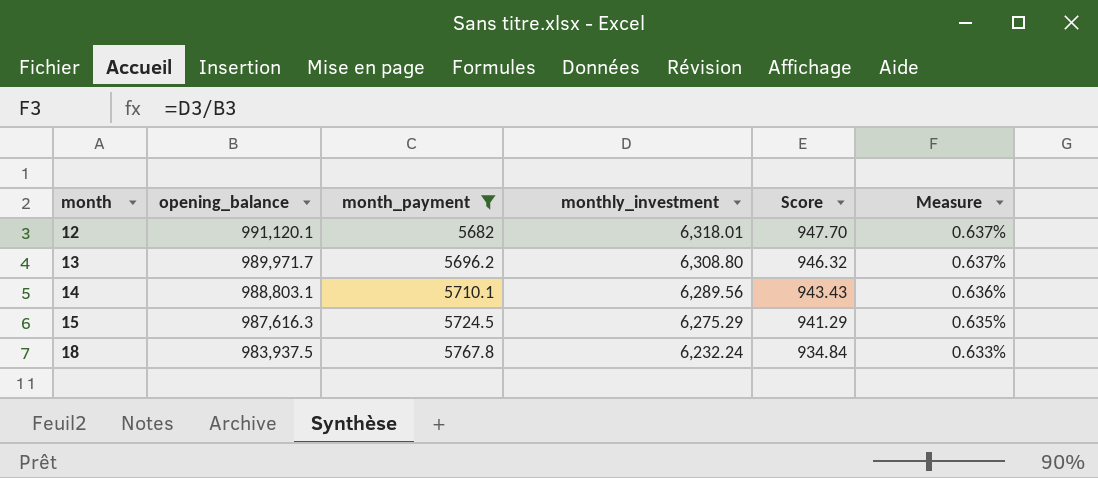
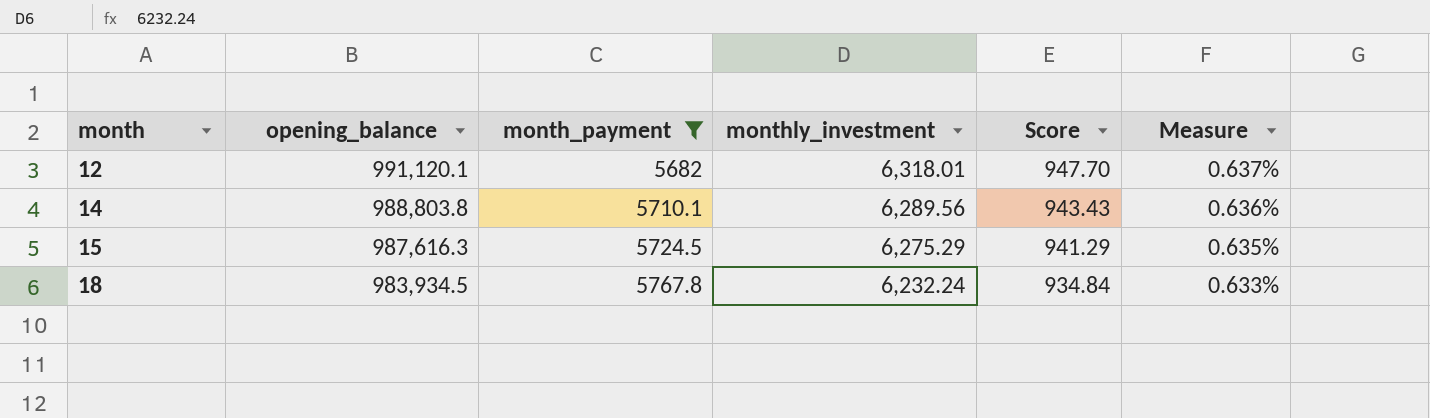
row 13: 989,971.7 | 5696.2 | 6,308.80 | 946.32 | 0.637% -> none
14 | opening_balance: 988,803.1 -> 988,803.8
18 | opening_balance: 983,937.5 -> 983,934.5

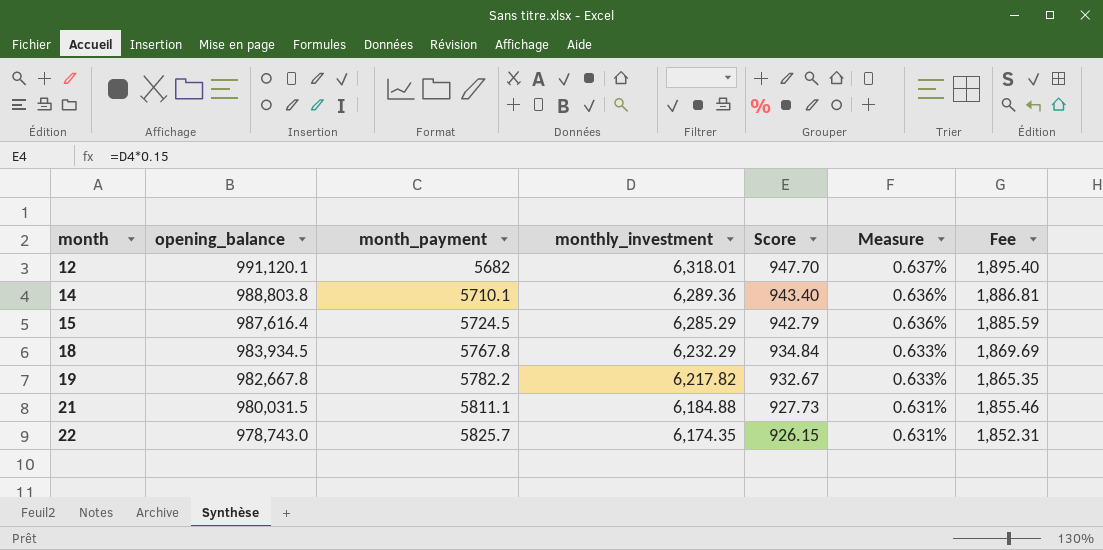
filter: month_payment <= 5767.8 -> none
column Fee | formula: none -> [monthly_investment] * 0.3
14 | monthly_investment: 6,289.56 -> 6,289.36
14 | Score: 943.43 -> 943.40
15 | opening_balance: 987,616.3 -> 987,616.4
15 | monthly_investment: 6,275.29 -> 6,285.29
15 | Score: 941.29 -> 942.79
15 | Measure: 0.635% -> 0.636%
18 | monthly_investment: 6,232.24 -> 6,232.29

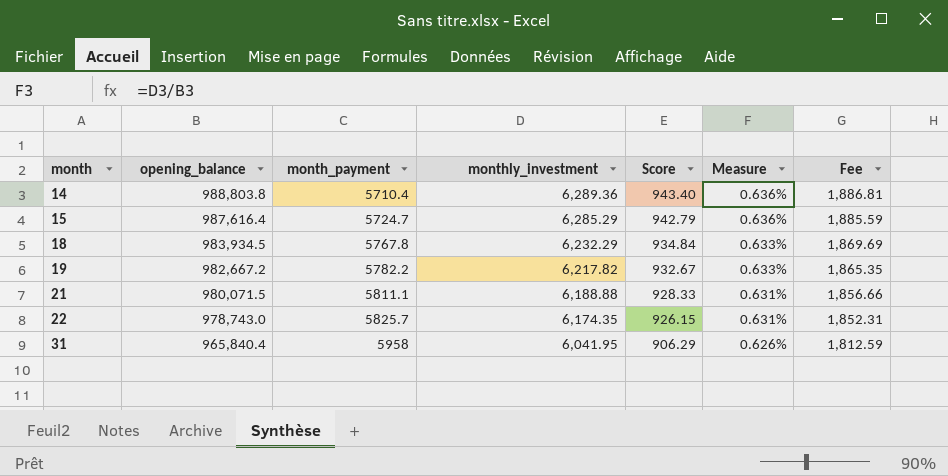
row 12: 991,120.1 | 5682 | 6,318.01 | 947.70 | 0.637% | 1,895.40 -> none
14 | month_payment: 5710.1 -> 5710.4
15 | month_payment: 5724.5 -> 5724.7
19 | opening_balance: 982,667.8 -> 982,667.2
21 | opening_balance: 980,031.5 -> 980,071.5
21 | monthly_investment: 6,184.88 -> 6,188.88
21 | Score: 927.73 -> 928.33
21 | Fee: 1,855.46 -> 1,856.66
row 31: none -> 965,840.4 | 5958 | 6,041.95 | 906.29 | 0.626% | 1,812.59

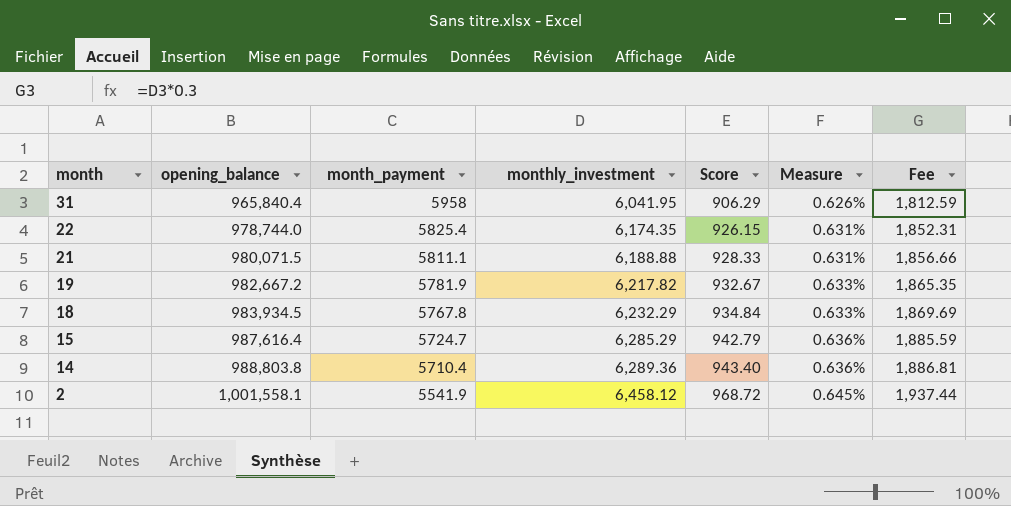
row order: month ascending -> month descending
22 | opening_balance: 978,743.0 -> 978,744.0
22 | month_payment: 5825.7 -> 5825.4
19 | month_payment: 5782.2 -> 5781.9
row 2: none -> 1,001,558.1 | 5541.9 | 6,458.12 | 968.72 | 0.645% | 1,937.44

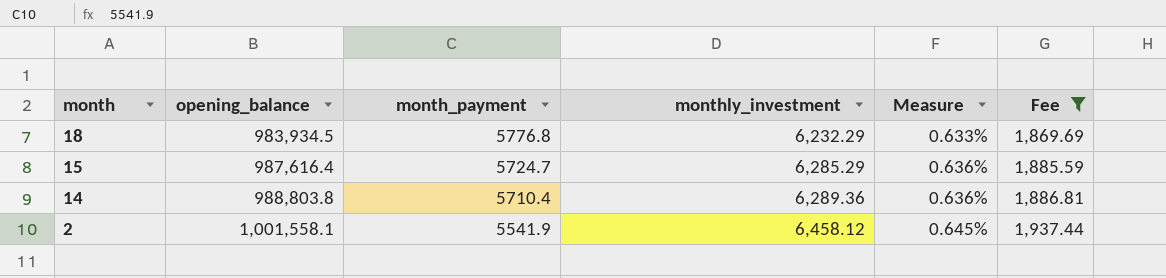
filter: none -> Fee >= 1,869.69
column Score | formula: [monthly_investment] * 0.15 -> none
18 | month_payment: 5767.8 -> 5776.8

